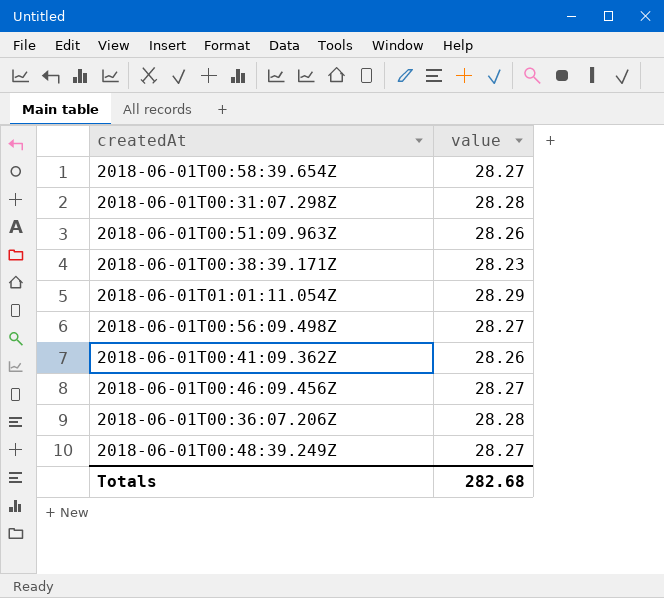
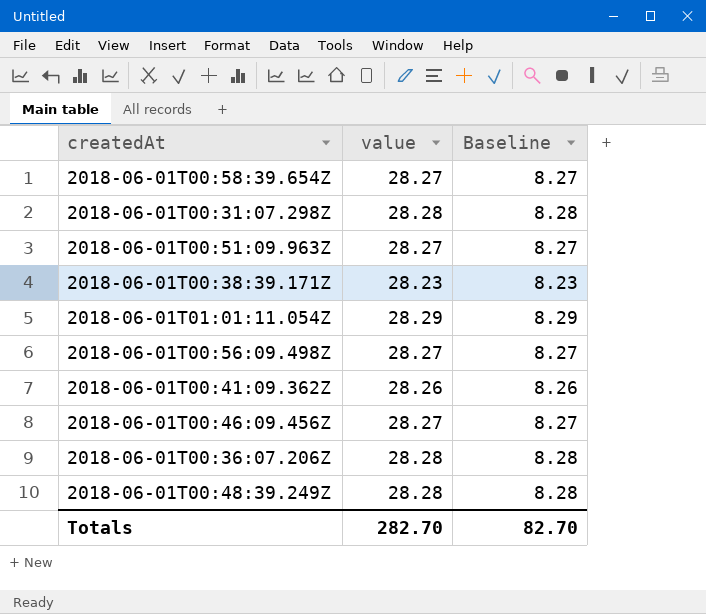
column Baseline | formula: none -> [value] - 20
2018-06-01T00:51:09.963Z | value: 28.26 -> 28.27
2018-06-01T00:48:39.249Z | value: 28.27 -> 28.28
Totals | value: 282.68 -> 282.70

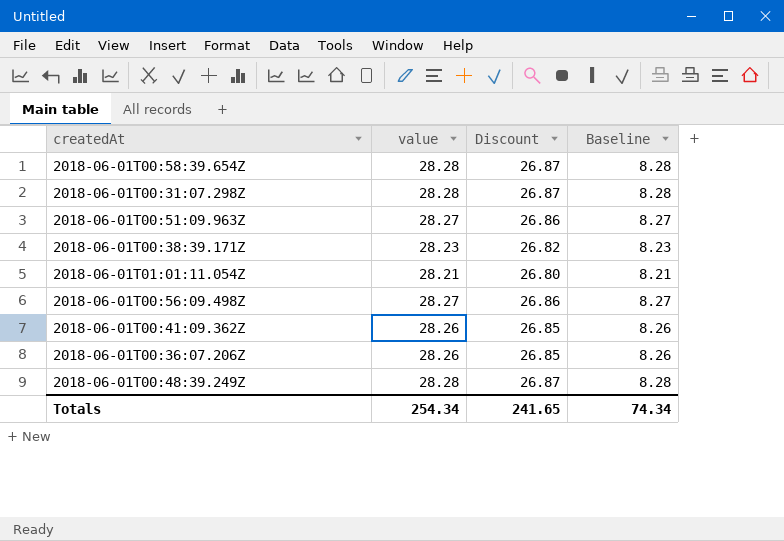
column Discount | formula: none -> [value] * 0.95
row 2018-06-01T00:46:09.456Z: 28.27 | 8.27 -> none
2018-06-01T00:58:39.654Z | value: 28.27 -> 28.28
2018-06-01T00:58:39.654Z | Baseline: 8.27 -> 8.28
2018-06-01T01:01:11.054Z | value: 28.29 -> 28.21
2018-06-01T01:01:11.054Z | Baseline: 8.29 -> 8.21
2018-06-01T00:36:07.206Z | value: 28.28 -> 28.26
2018-06-01T00:36:07.206Z | Baseline: 8.28 -> 8.26
Totals | value: 282.70 -> 254.34
Totals | Baseline: 82.70 -> 74.34

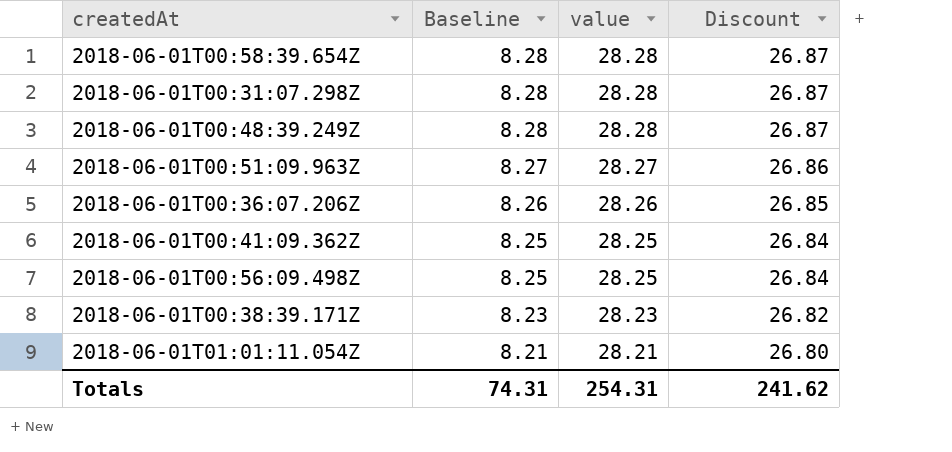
row order: none -> Baseline descending
column Baseline | position: 4 -> 2
2018-06-01T00:41:09.362Z | Baseline: 8.26 -> 8.25
2018-06-01T00:41:09.362Z | value: 28.26 -> 28.25
2018-06-01T00:41:09.362Z | Discount: 26.85 -> 26.84
2018-06-01T00:56:09.498Z | Baseline: 8.27 -> 8.25
2018-06-01T00:56:09.498Z | value: 28.27 -> 28.25
2018-06-01T00:56:09.498Z | Discount: 26.86 -> 26.84
Totals | Baseline: 74.34 -> 74.31
Totals | value: 254.34 -> 254.31
Totals | Discount: 241.65 -> 241.62

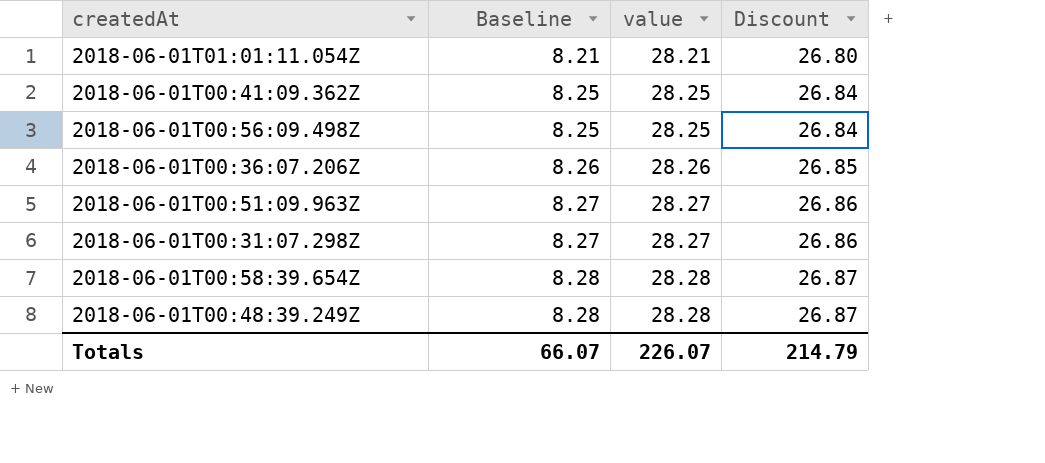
row order: Baseline descending -> Baseline ascending
row 2018-06-01T00:38:39.171Z: 8.23 | 28.23 | 26.82 -> none
2018-06-01T00:31:07.298Z | Baseline: 8.28 -> 8.27
2018-06-01T00:31:07.298Z | value: 28.28 -> 28.27
2018-06-01T00:31:07.298Z | Discount: 26.87 -> 26.86
Totals | Baseline: 74.31 -> 66.07
Totals | value: 254.31 -> 226.07
Totals | Discount: 241.62 -> 214.79

